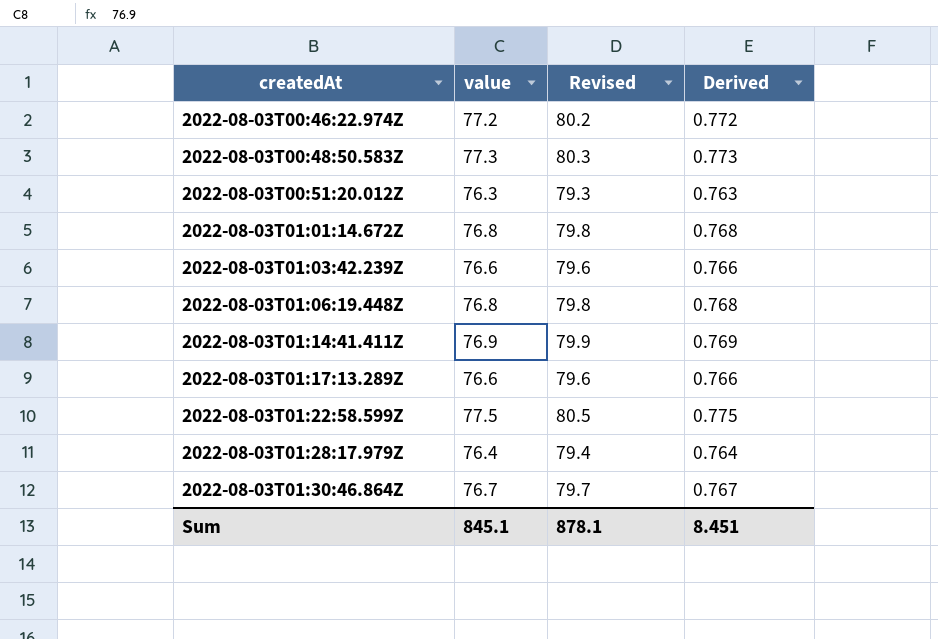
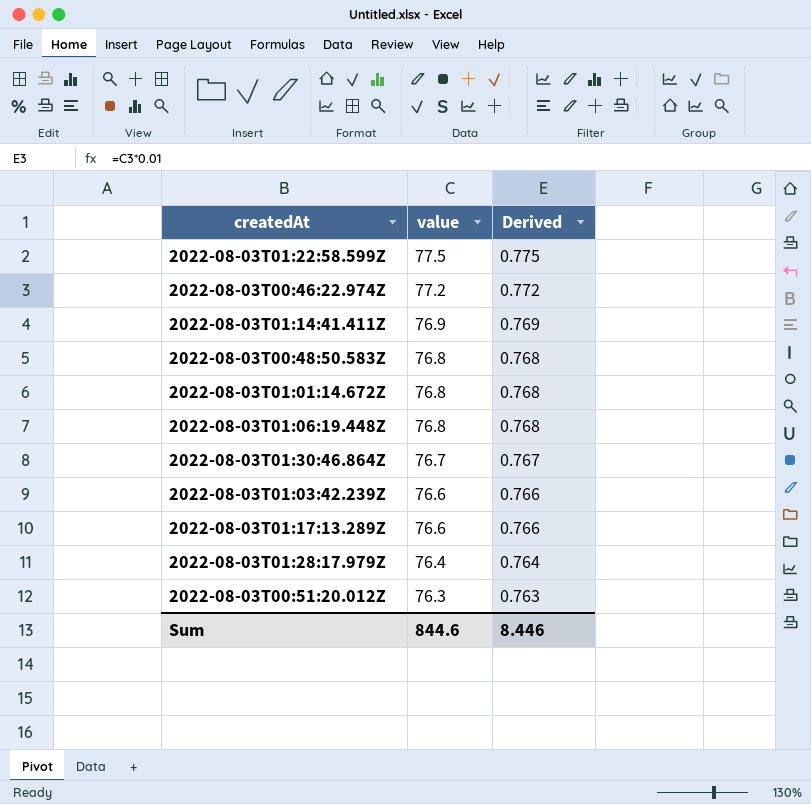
row order: createdAt ascending -> value descending
column Revised | formula: [value] + 3 -> none
2022-08-03T00:48:50.583Z | value: 77.3 -> 76.8
2022-08-03T00:48:50.583Z | Derived: 0.773 -> 0.768
Sum | value: 845.1 -> 844.6
Sum | Derived: 8.451 -> 8.446

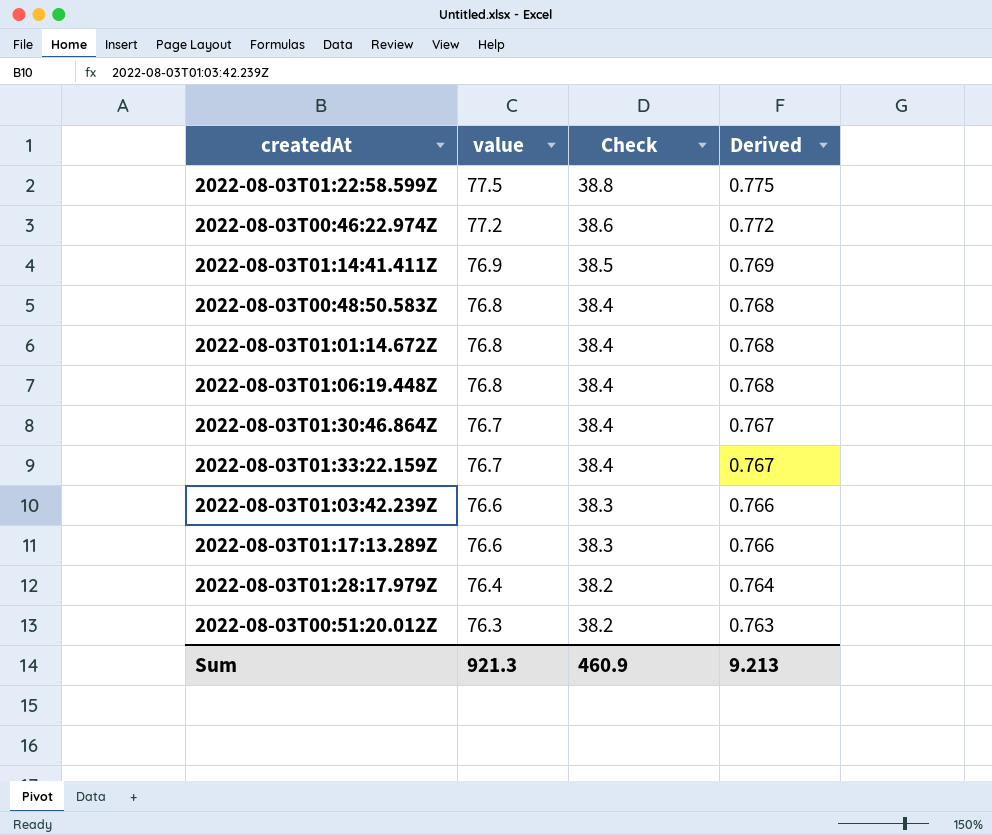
column Check | formula: none -> [value] * 0.5
row 2022-08-03T01:33:22.159Z: none -> 76.7 | 38.4 | 0.767
Sum | value: 844.6 -> 921.3
Sum | Derived: 8.446 -> 9.213

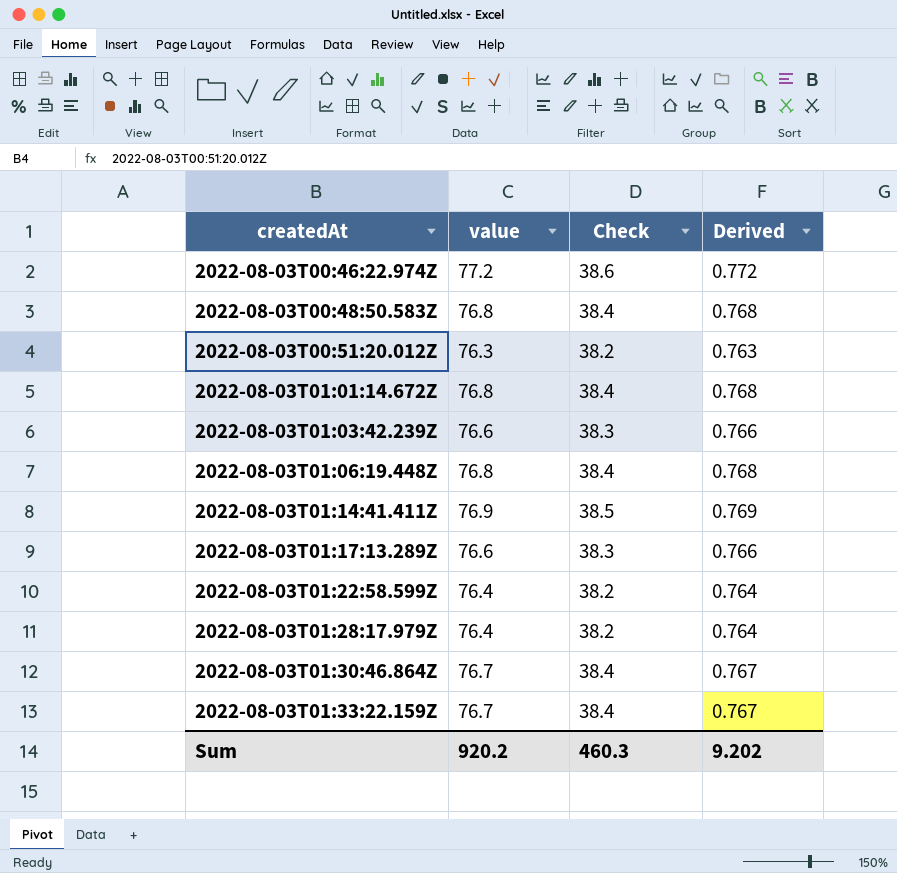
row order: value descending -> createdAt ascending
2022-08-03T01:22:58.599Z | value: 77.5 -> 76.4
2022-08-03T01:22:58.599Z | Check: 38.8 -> 38.2
2022-08-03T01:22:58.599Z | Derived: 0.775 -> 0.764
Sum | value: 921.3 -> 920.2
Sum | Check: 460.9 -> 460.3
Sum | Derived: 9.213 -> 9.202

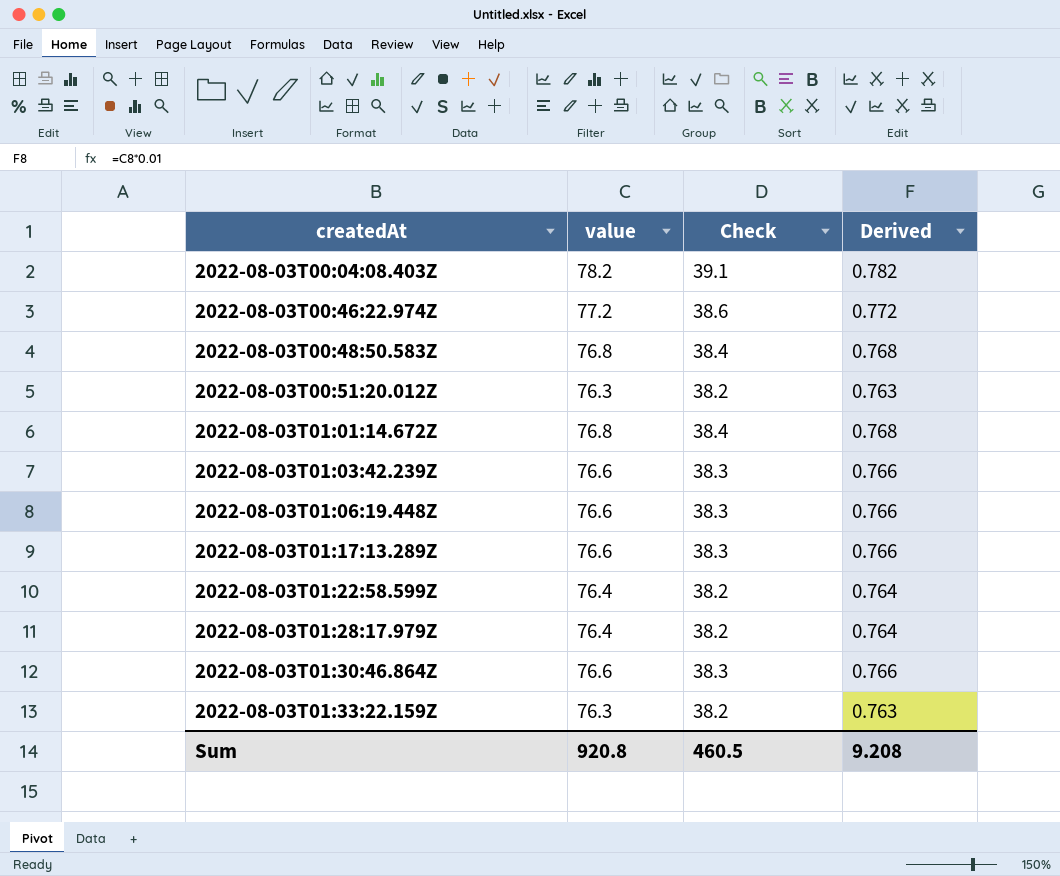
row 2022-08-03T01:14:41.411Z: 76.9 | 38.5 | 0.769 -> none
row 2022-08-03T00:04:08.403Z: none -> 78.2 | 39.1 | 0.782
2022-08-03T01:06:19.448Z | value: 76.8 -> 76.6
2022-08-03T01:06:19.448Z | Check: 38.4 -> 38.3
2022-08-03T01:06:19.448Z | Derived: 0.768 -> 0.766
2022-08-03T01:30:46.864Z | value: 76.7 -> 76.6
2022-08-03T01:30:46.864Z | Check: 38.4 -> 38.3
2022-08-03T01:30:46.864Z | Derived: 0.767 -> 0.766
2022-08-03T01:33:22.159Z | value: 76.7 -> 76.3
2022-08-03T01:33:22.159Z | Check: 38.4 -> 38.2
2022-08-03T01:33:22.159Z | Derived: 0.767 -> 0.763
Sum | value: 920.2 -> 920.8
Sum | Check: 460.3 -> 460.5
Sum | Derived: 9.202 -> 9.208

